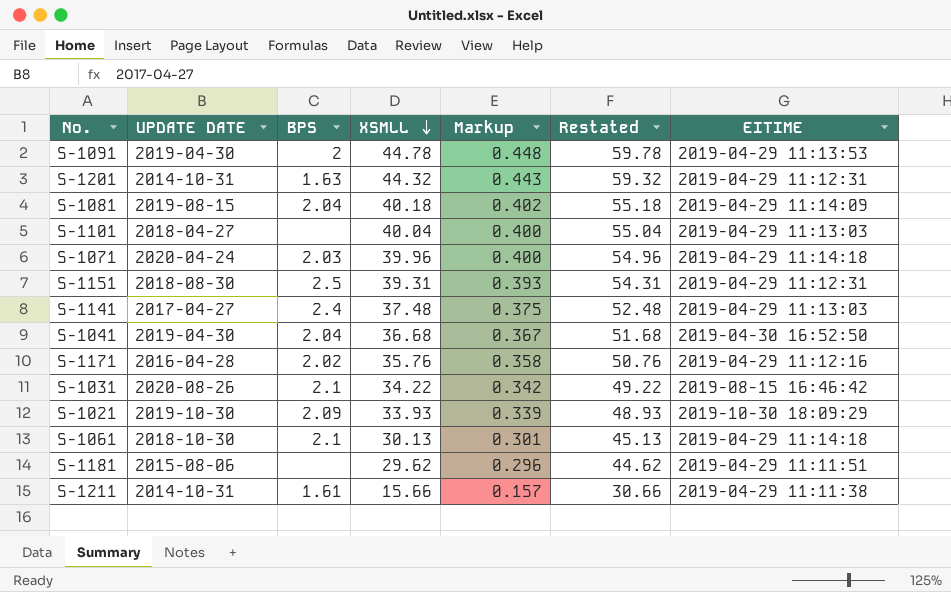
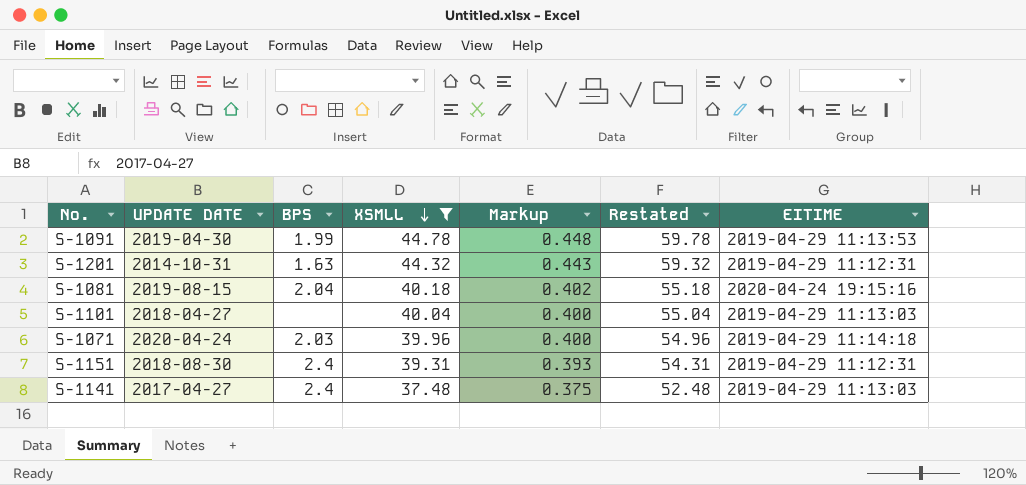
filter: none -> XSMLL >= 37.48
S-1091 | BPS: 2 -> 1.99
S-1081 | EITIME: 2019-04-29 11:14:09 -> 2020-04-24 19:15:16
S-1151 | BPS: 2.5 -> 2.4

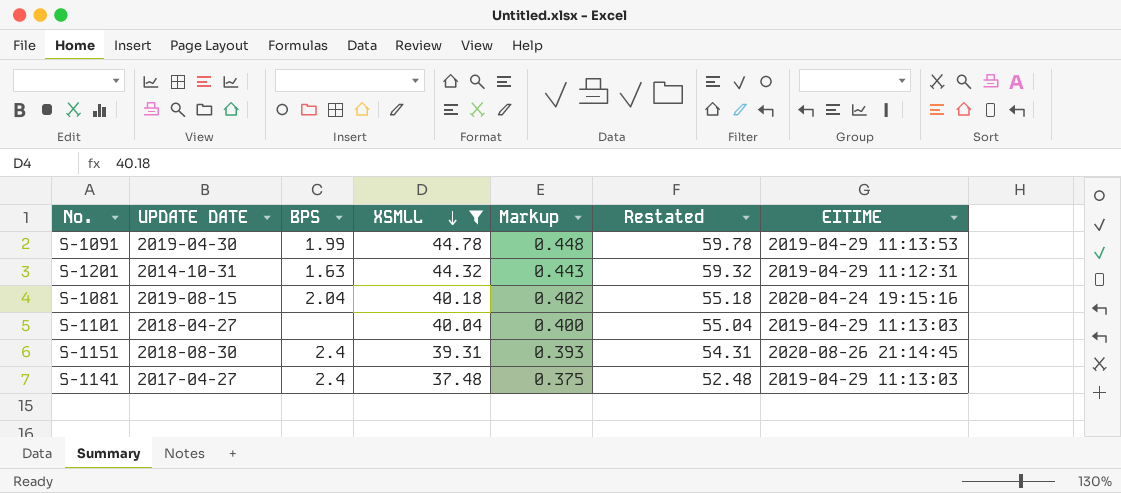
row S-1071: 2020-04-24 | 2.03 | 39.96 | 0.400 | 54.96 | 2019-04-29 11:14:18 -> none
S-1151 | EITIME: 2019-04-29 11:12:31 -> 2020-08-26 21:14:45

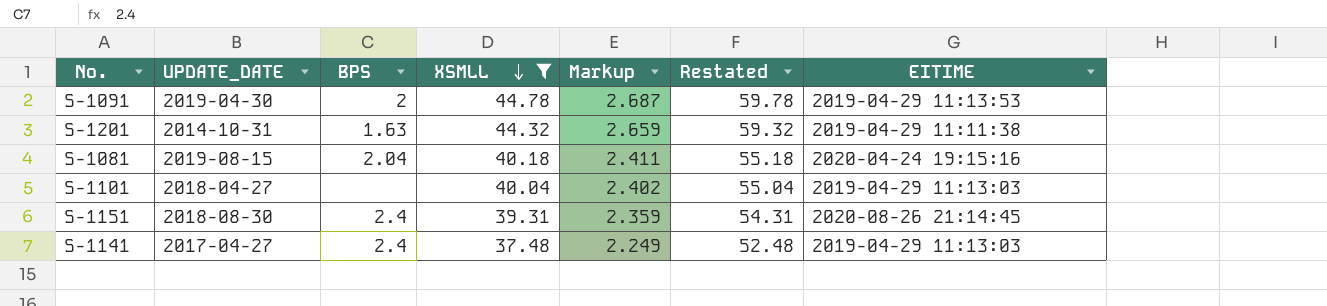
column name: UPDATE DATE -> UPDATE_DATE
column Markup | formula: [XSMLL] * 0.01 -> [XSMLL] * 0.06
S-1091 | BPS: 1.99 -> 2
S-1201 | EITIME: 2019-04-29 11:12:31 -> 2019-04-29 11:11:38

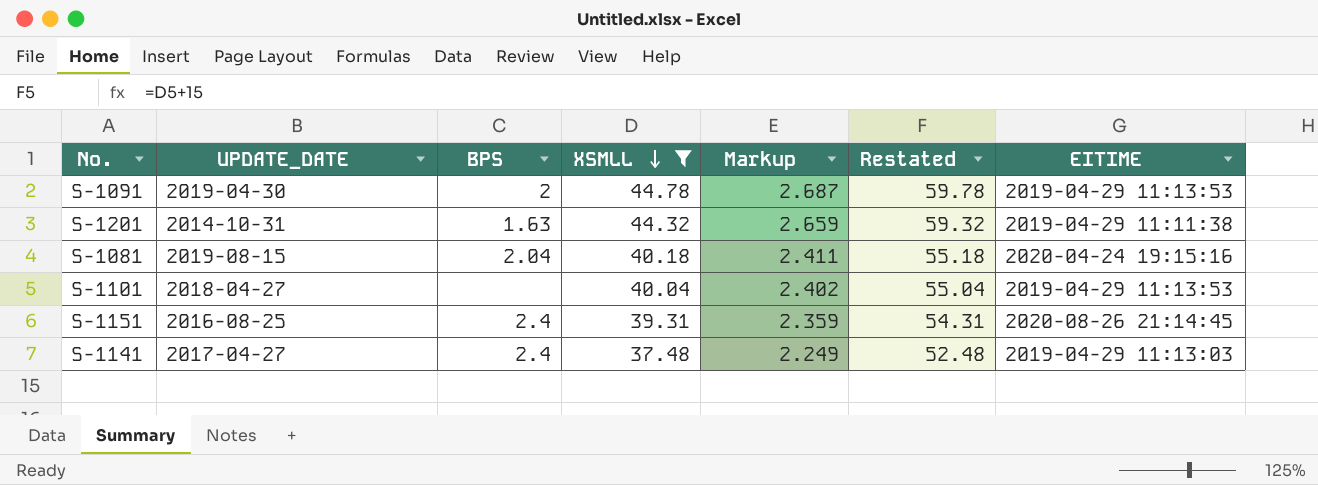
S-1101 | EITIME: 2019-04-29 11:13:03 -> 2019-04-29 11:13:53
S-1151 | UPDATE_DATE: 2018-08-30 -> 2016-08-25

